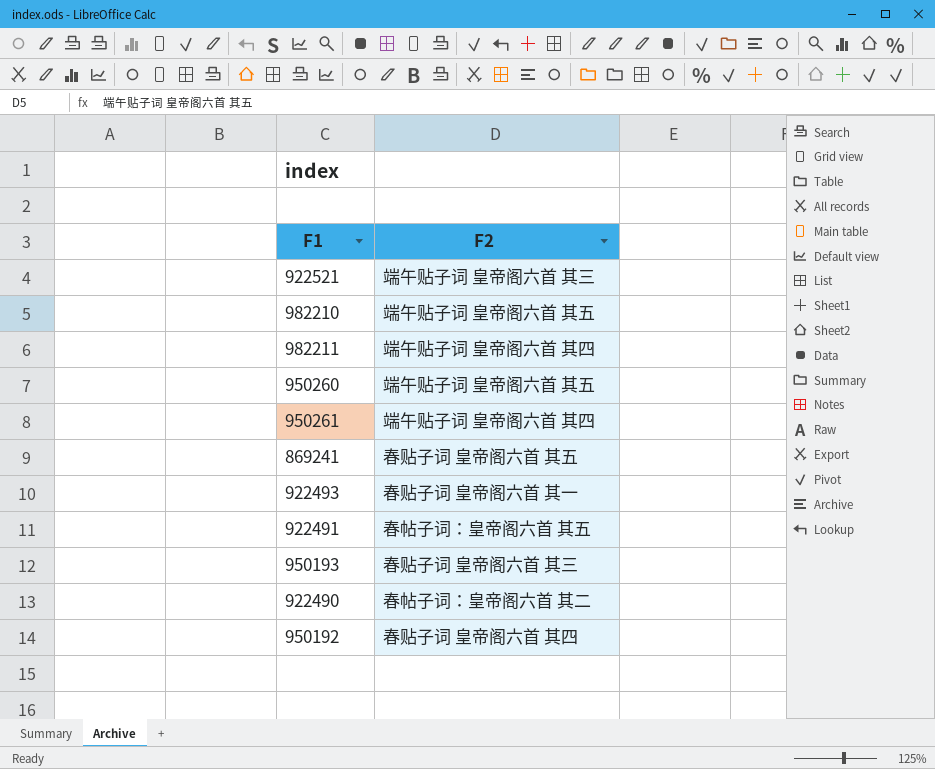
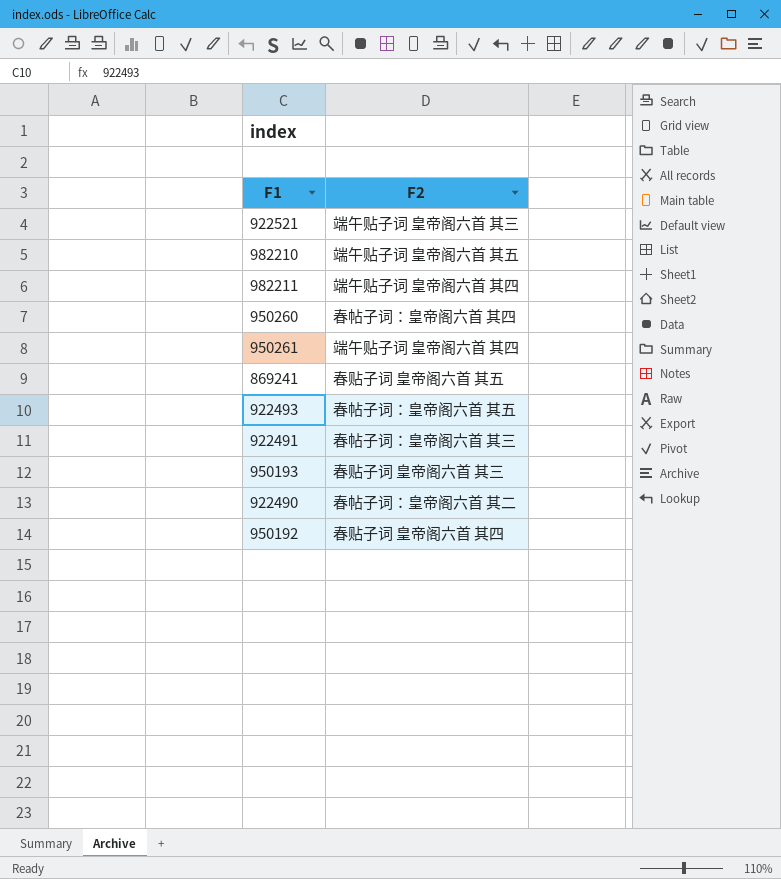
950260 | F2: 端午贴子词 皇帝阁六首 其五 -> 春帖子词：皇帝阁六首 其四
922493 | F2: 春贴子词 皇帝阁六首 其一 -> 春帖子词：皇帝阁六首 其五
922491 | F2: 春帖子词：皇帝阁六首 其五 -> 春帖子词：皇帝阁六首 其三

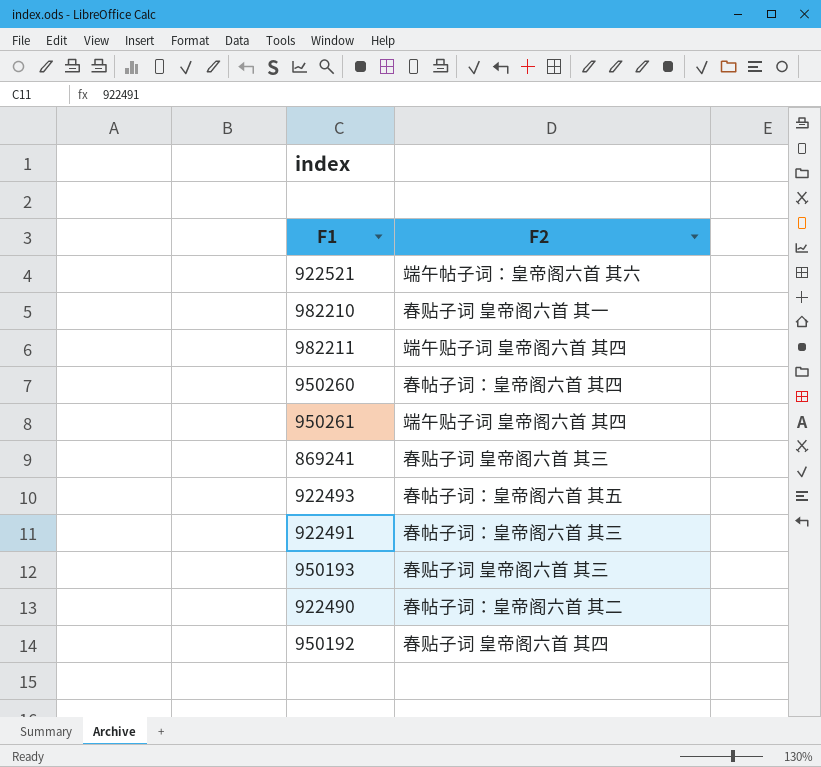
922521 | F2: 端午贴子词 皇帝阁六首 其三 -> 端午帖子词：皇帝阁六首 其六
982210 | F2: 端午贴子词 皇帝阁六首 其五 -> 春贴子词 皇帝阁六首 其一
869241 | F2: 春贴子词 皇帝阁六首 其五 -> 春贴子词 皇帝阁六首 其三

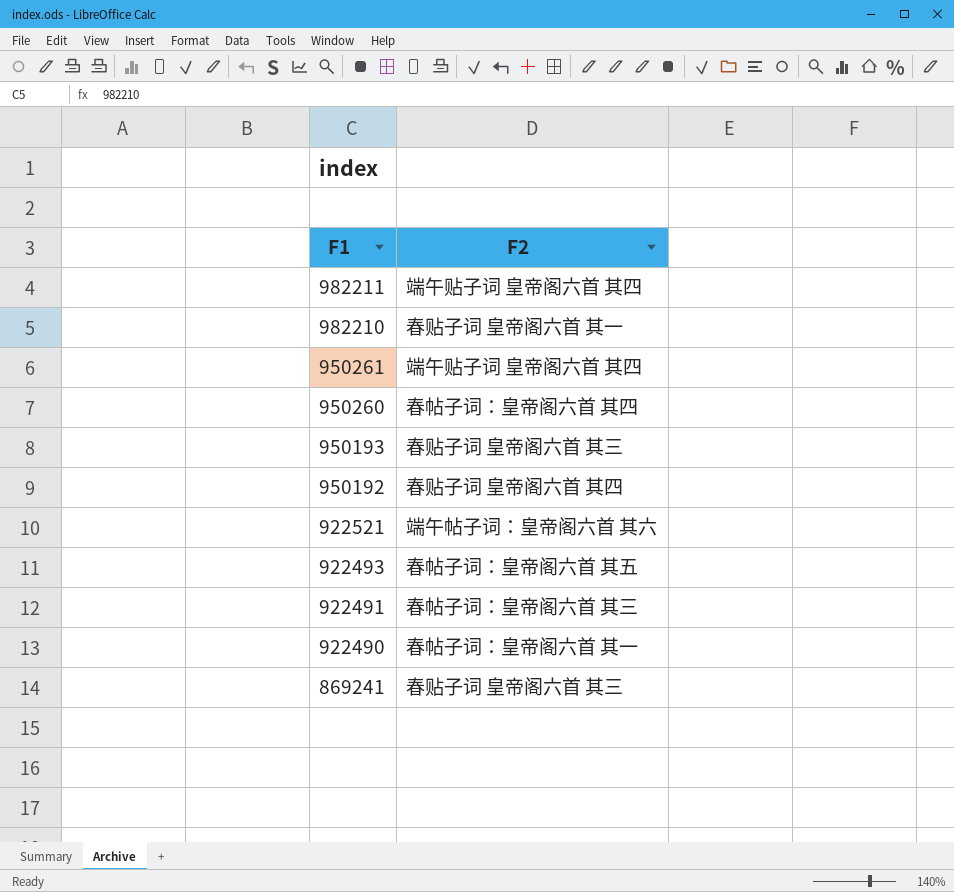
row order: none -> F1 descending
922490 | F2: 春帖子词：皇帝阁六首 其二 -> 春帖子词：皇帝阁六首 其一

